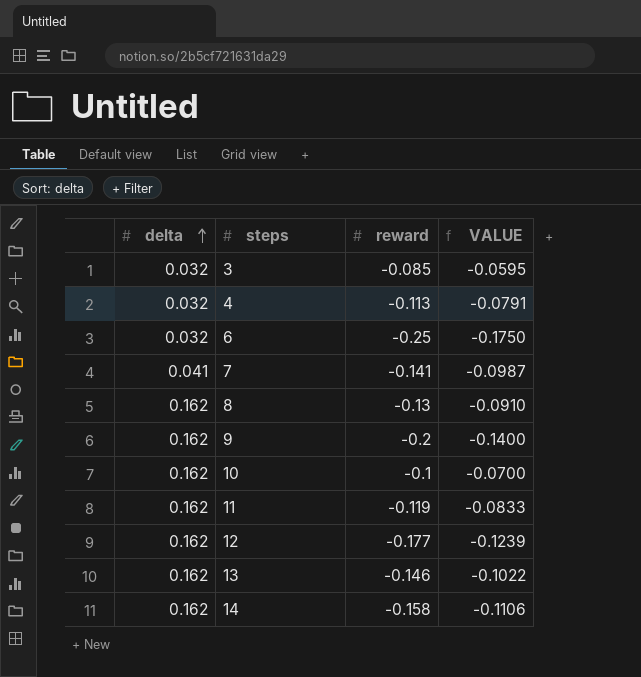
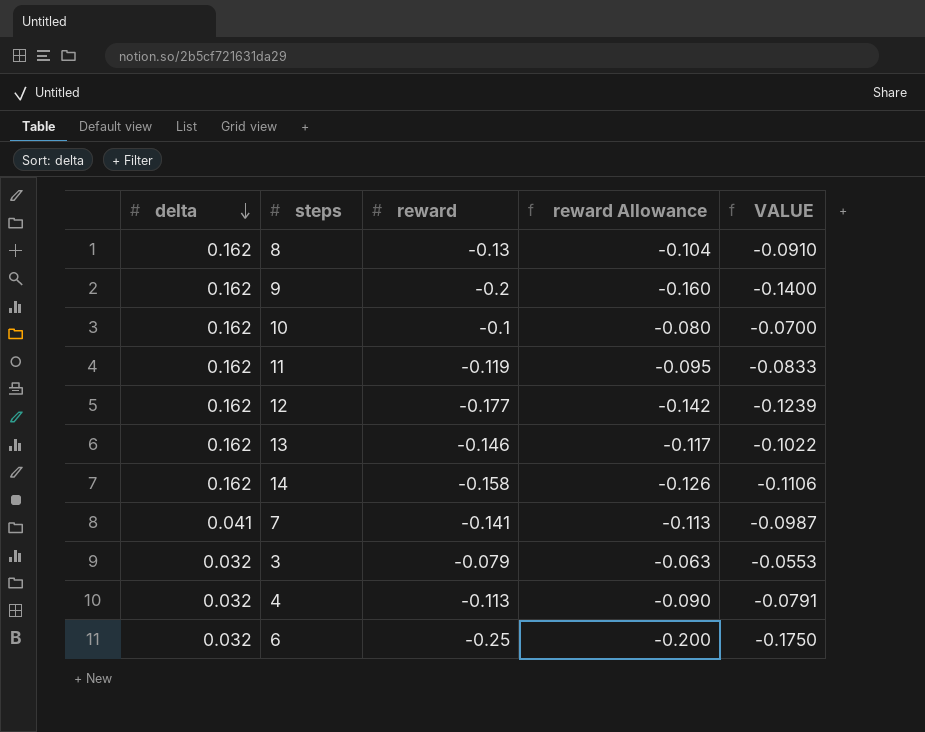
row order: delta ascending -> delta descending
column reward Allowance | formula: none -> [reward] * 0.8
3 | reward: -0.085 -> -0.079
3 | VALUE: -0.0595 -> -0.0553

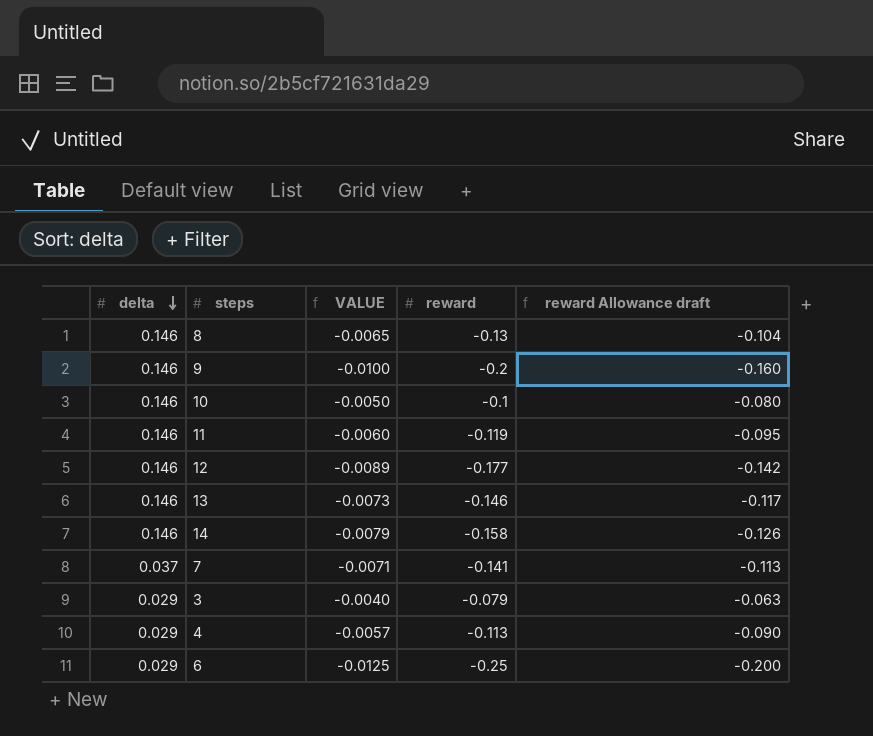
column VALUE | formula: [reward] * 0.7 -> [reward] * 0.05
column VALUE | position: 5 -> 3
column name: reward Allowance -> reward Allowance draft
8 | delta: 0.162 -> 0.146
9 | delta: 0.162 -> 0.146
10 | delta: 0.162 -> 0.146
11 | delta: 0.162 -> 0.146
12 | delta: 0.162 -> 0.146
13 | delta: 0.162 -> 0.146
14 | delta: 0.162 -> 0.146
7 | delta: 0.041 -> 0.037
3 | delta: 0.032 -> 0.029
4 | delta: 0.032 -> 0.029
6 | delta: 0.032 -> 0.029

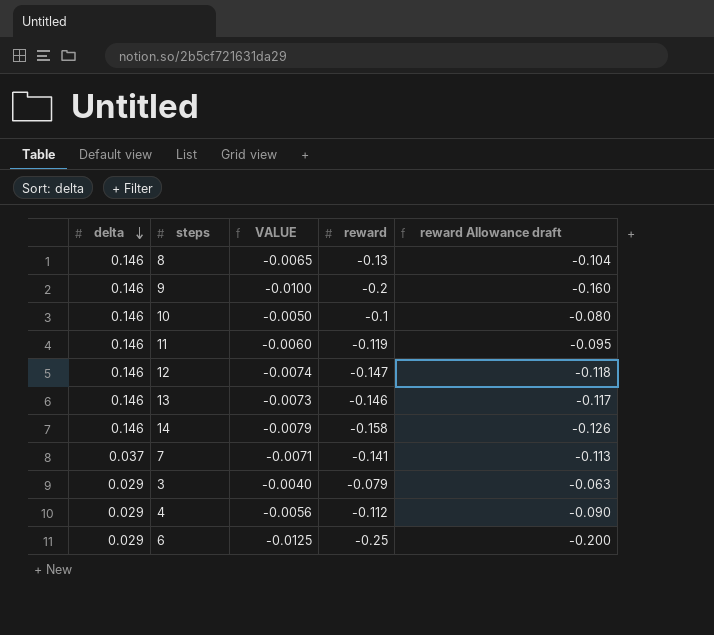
12 | VALUE: -0.0089 -> -0.0074
12 | reward: -0.177 -> -0.147
12 | reward Allowance draft: -0.142 -> -0.118
4 | VALUE: -0.0057 -> -0.0056
4 | reward: -0.113 -> -0.112

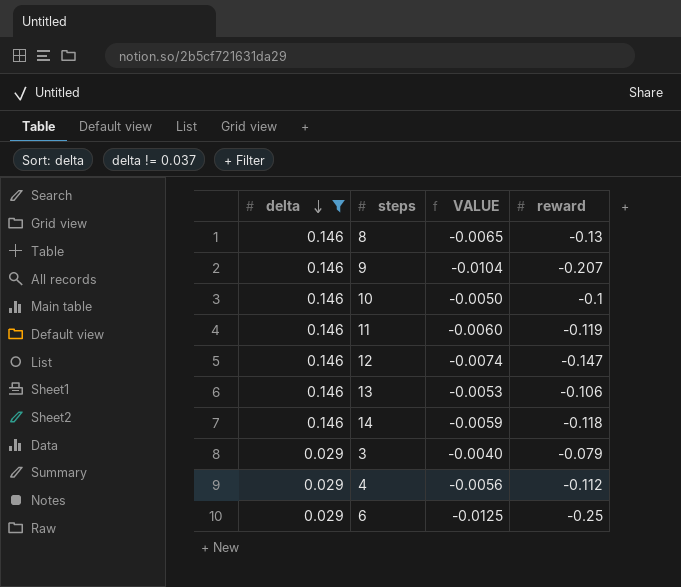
filter: none -> delta != 0.037
column reward Allowance draft | formula: [reward] * 0.8 -> none
9 | VALUE: -0.0100 -> -0.0104
9 | reward: -0.2 -> -0.207
13 | VALUE: -0.0073 -> -0.0053
13 | reward: -0.146 -> -0.106
14 | VALUE: -0.0079 -> -0.0059
14 | reward: -0.158 -> -0.118

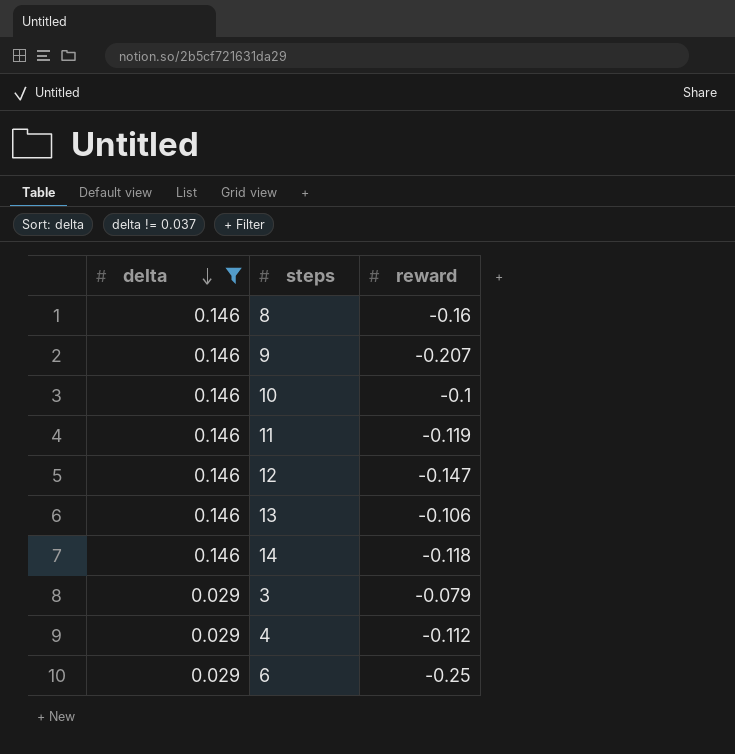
column VALUE | formula: [reward] * 0.05 -> none
8 | reward: -0.13 -> -0.16

